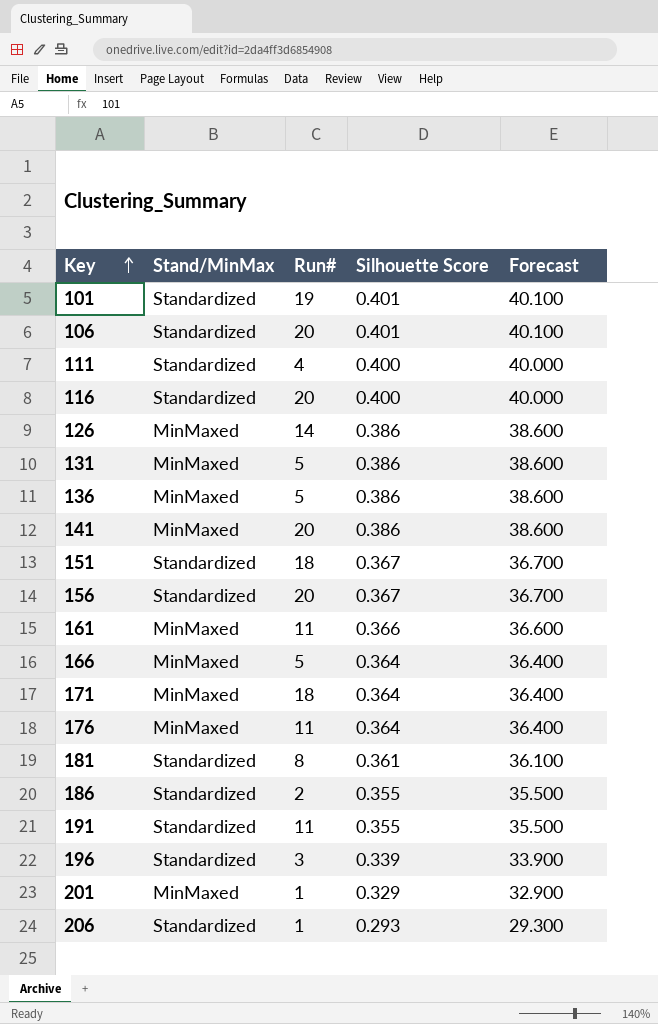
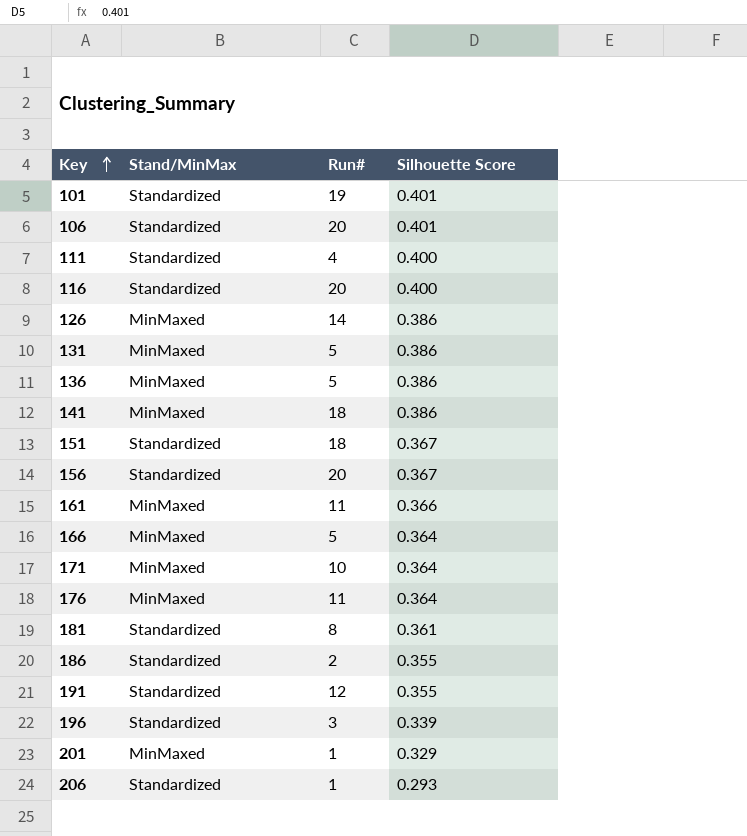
column Forecast | formula: [Silhouette Score] * 100 -> none
141 | Run#: 20 -> 18
171 | Run#: 18 -> 10
191 | Run#: 11 -> 12

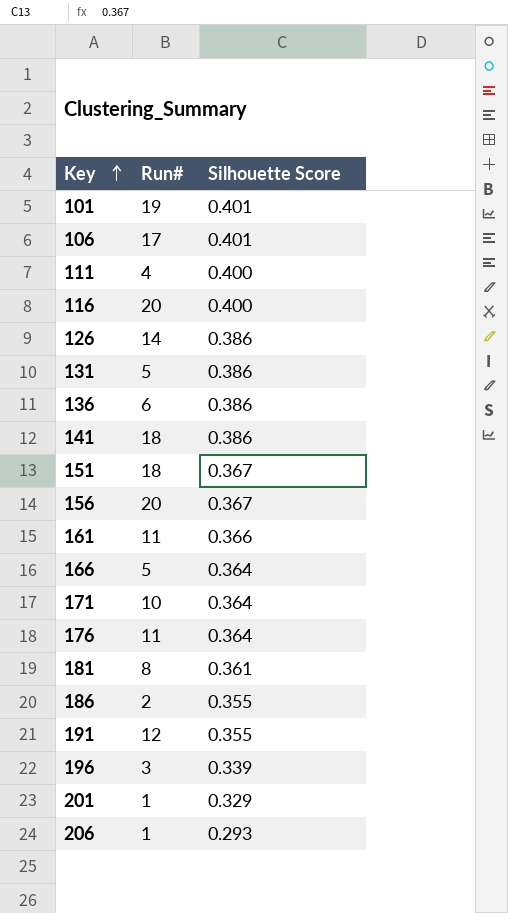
column Stand/MinMax | position: 2 -> none
106 | Run#: 20 -> 17
136 | Run#: 5 -> 6

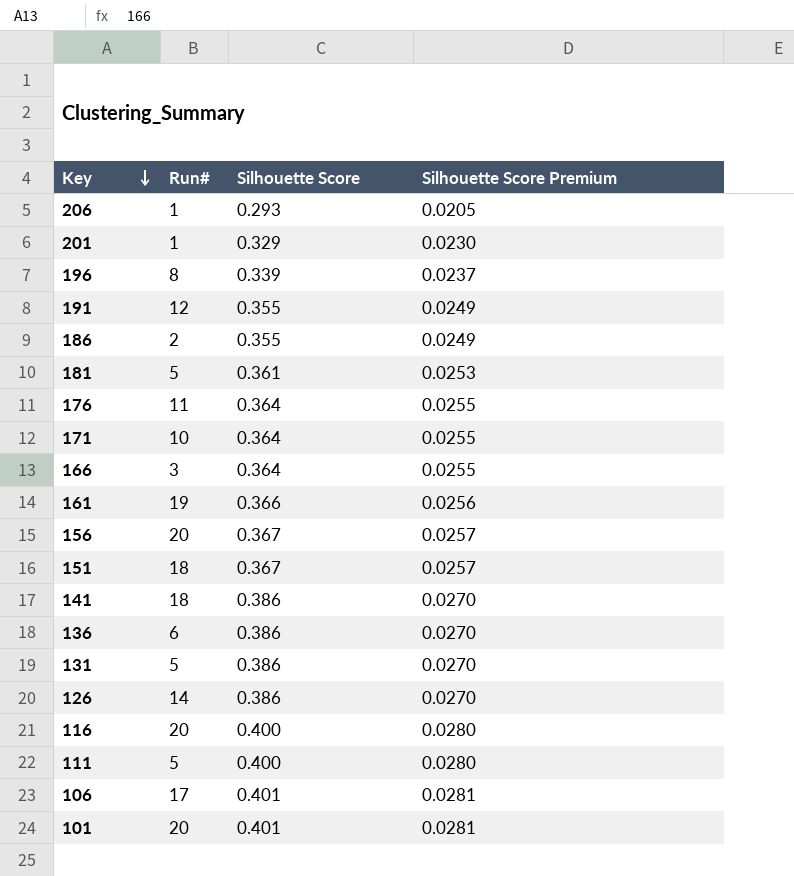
row order: Key ascending -> Key descending
column Silhouette Score Premium | formula: none -> [Silhouette Score] * 0.07
196 | Run#: 3 -> 8
181 | Run#: 8 -> 5
166 | Run#: 5 -> 3
161 | Run#: 11 -> 19
111 | Run#: 4 -> 5
101 | Run#: 19 -> 20

